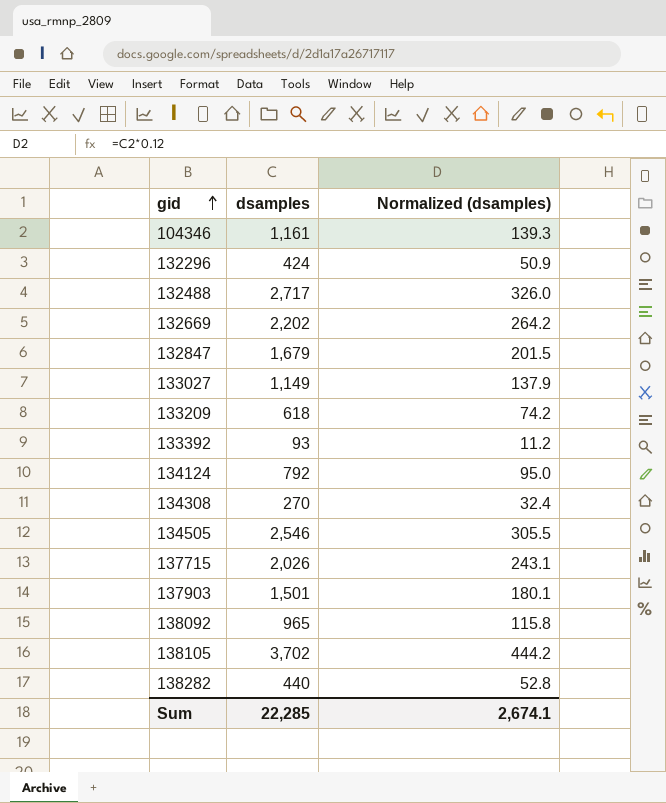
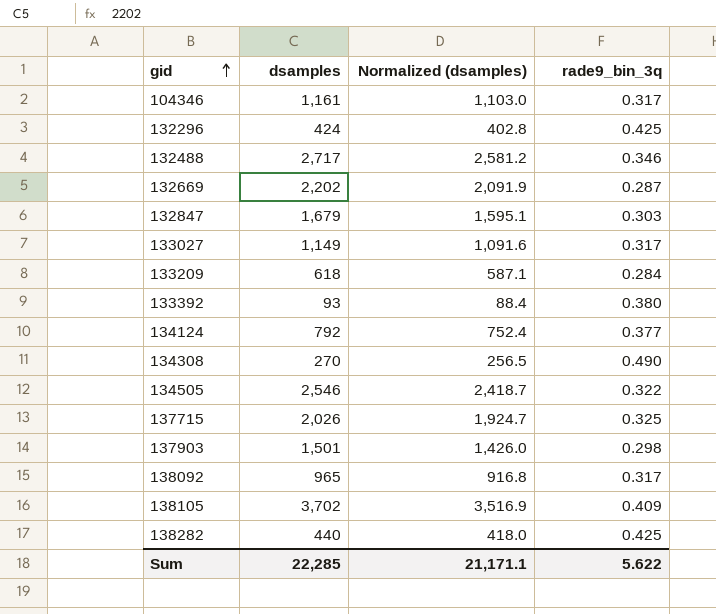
column Normalized (dsamples) | formula: [dsamples] * 0.12 -> [dsamples] * 0.95
column rade9_bin_3q | position: none -> 4
Sum | Normalized (dsamples): 2,674.1 -> 21,171.1

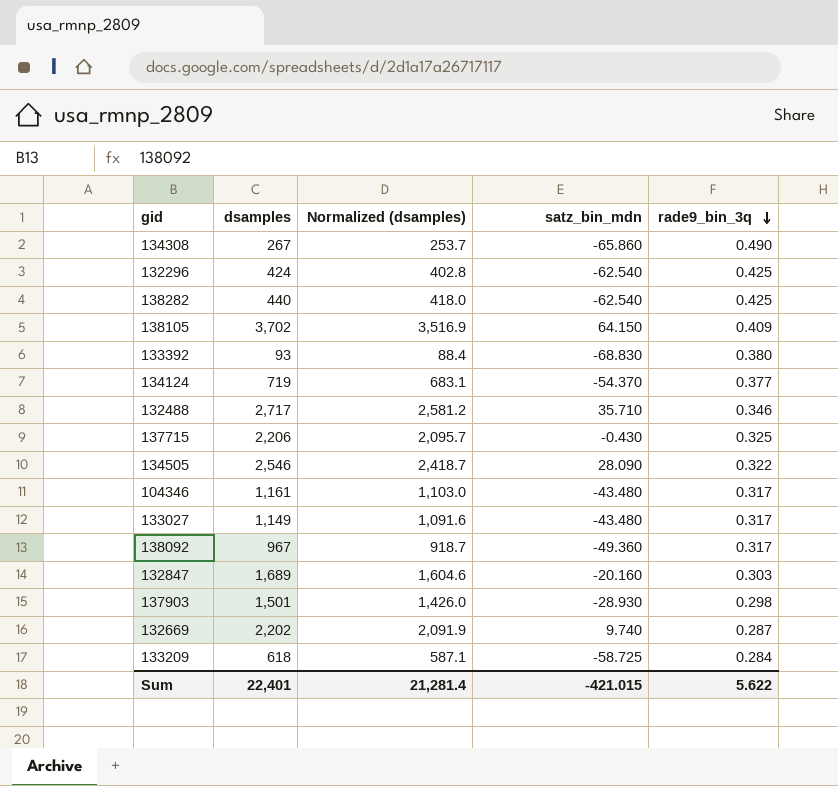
row order: gid ascending -> rade9_bin_3q descending
column satz_bin_mdn | position: none -> 4
134308 | dsamples: 270 -> 267
134308 | Normalized (dsamples): 256.5 -> 253.7
134124 | dsamples: 792 -> 719
134124 | Normalized (dsamples): 752.4 -> 683.1
137715 | dsamples: 2,026 -> 2,206
137715 | Normalized (dsamples): 1,924.7 -> 2,095.7
138092 | dsamples: 965 -> 967
138092 | Normalized (dsamples): 916.8 -> 918.7
132847 | dsamples: 1,679 -> 1,689
132847 | Normalized (dsamples): 1,595.1 -> 1,604.6
Sum | dsamples: 22,285 -> 22,401
Sum | Normalized (dsamples): 21,171.1 -> 21,281.4

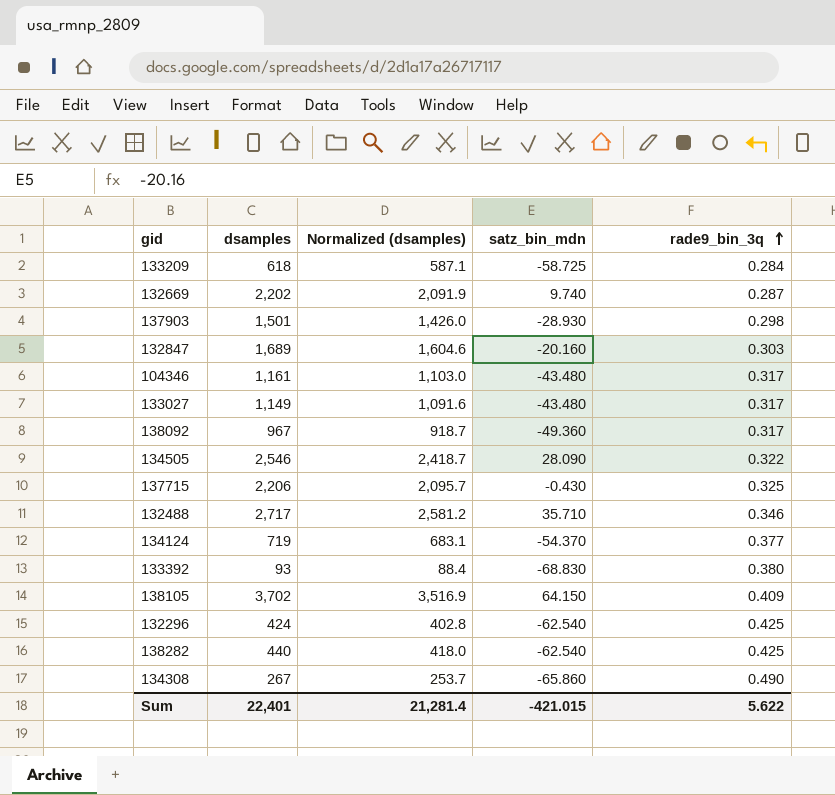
row order: rade9_bin_3q descending -> rade9_bin_3q ascending

